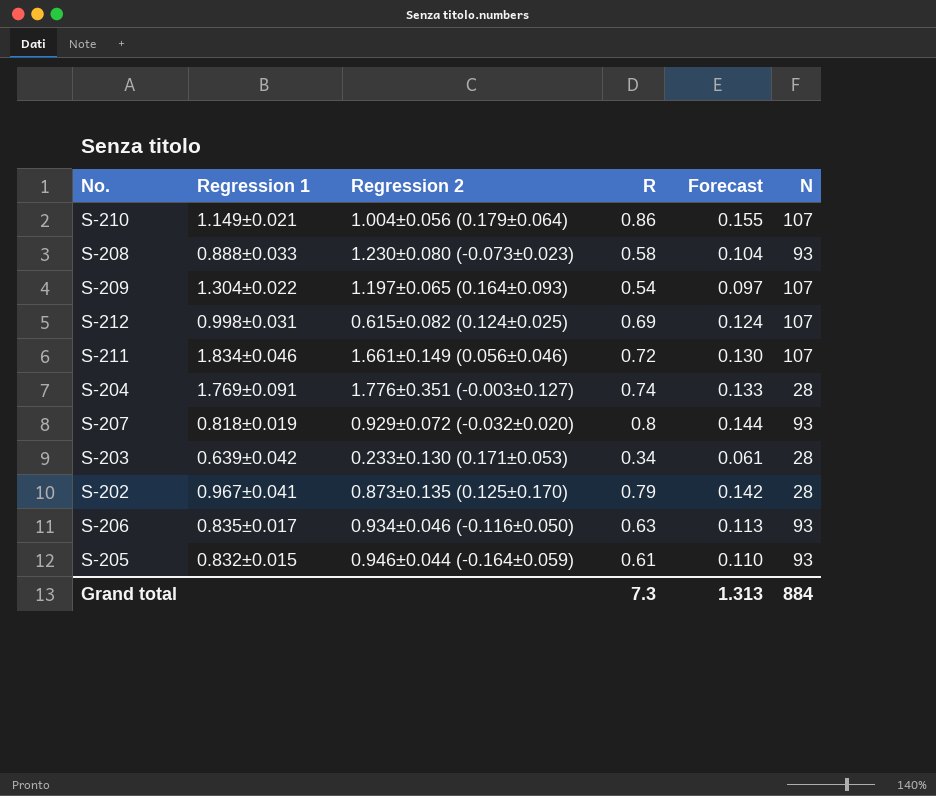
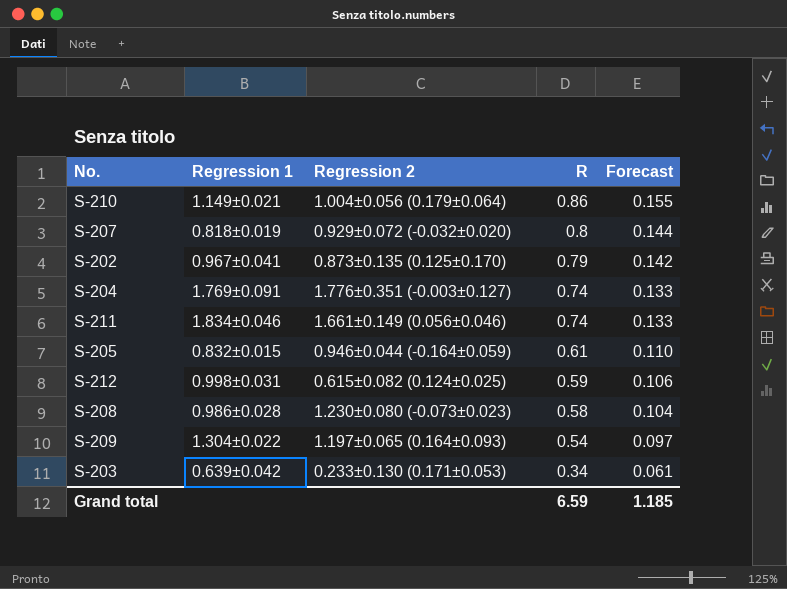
row order: none -> R descending
column N | position: 6 -> none
row S-206: 0.835±0.017 | 0.934±0.046 (-0.116±0.050) | 0.63 | 0.113 | 93 -> none
S-211 | R: 0.72 -> 0.74
S-211 | Forecast: 0.130 -> 0.133
S-212 | R: 0.69 -> 0.59
S-212 | Forecast: 0.124 -> 0.106
S-208 | Regression 1: 0.888±0.033 -> 0.986±0.028
Grand total | R: 7.3 -> 6.59
Grand total | Forecast: 1.313 -> 1.185

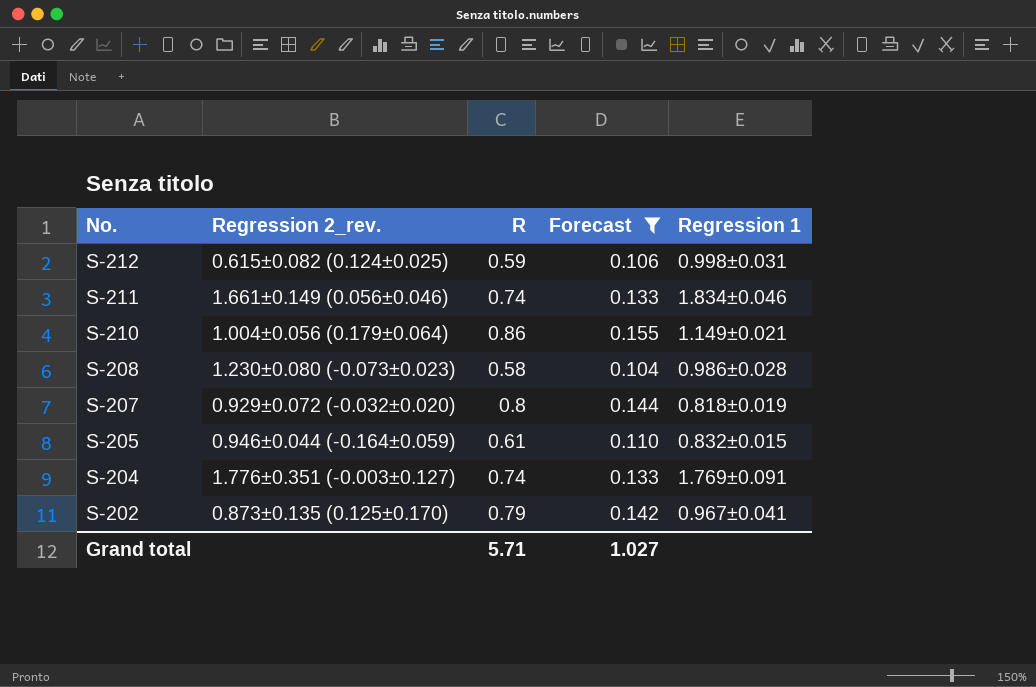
filter: none -> Forecast >= 0.104
row order: R descending -> No. descending
column name: Regression 2 -> Regression 2_rev.
column Regression 1 | position: 2 -> 5
Grand total | R: 6.59 -> 5.71
Grand total | Forecast: 1.185 -> 1.027

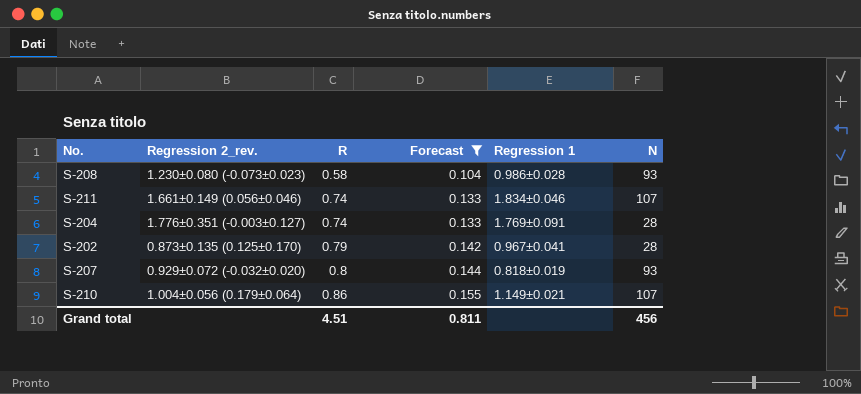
row order: No. descending -> R ascending
column N | position: none -> 6
row S-212: 0.615±0.082 (0.124±0.025) | 0.59 | 0.106 | 0.998±0.031 -> none
row S-205: 0.946±0.044 (-0.164±0.059) | 0.61 | 0.110 | 0.832±0.015 -> none
Grand total | R: 5.71 -> 4.51
Grand total | Forecast: 1.027 -> 0.811

